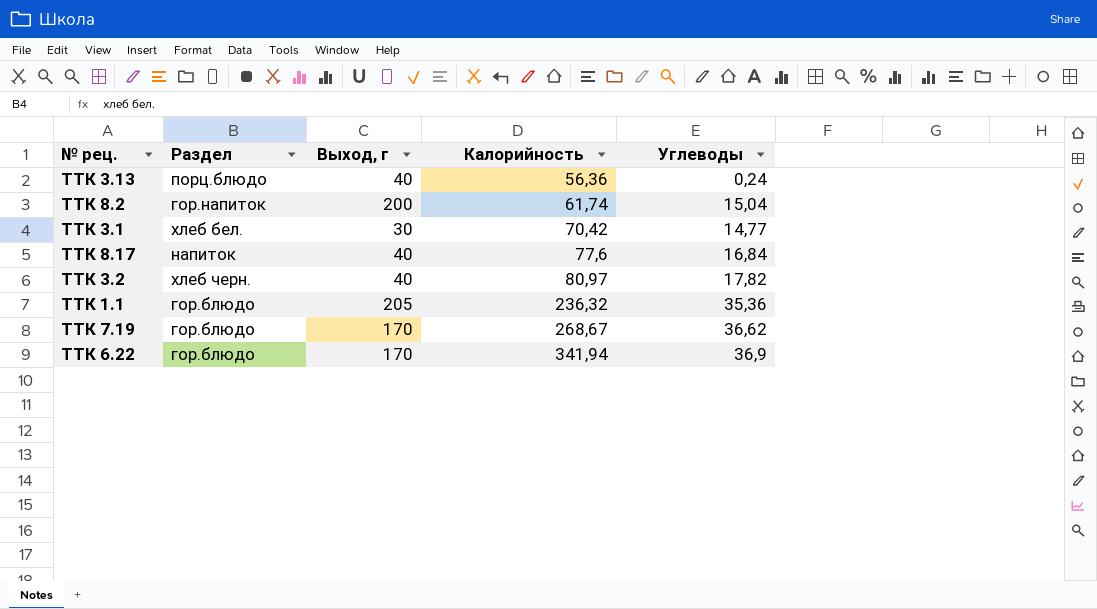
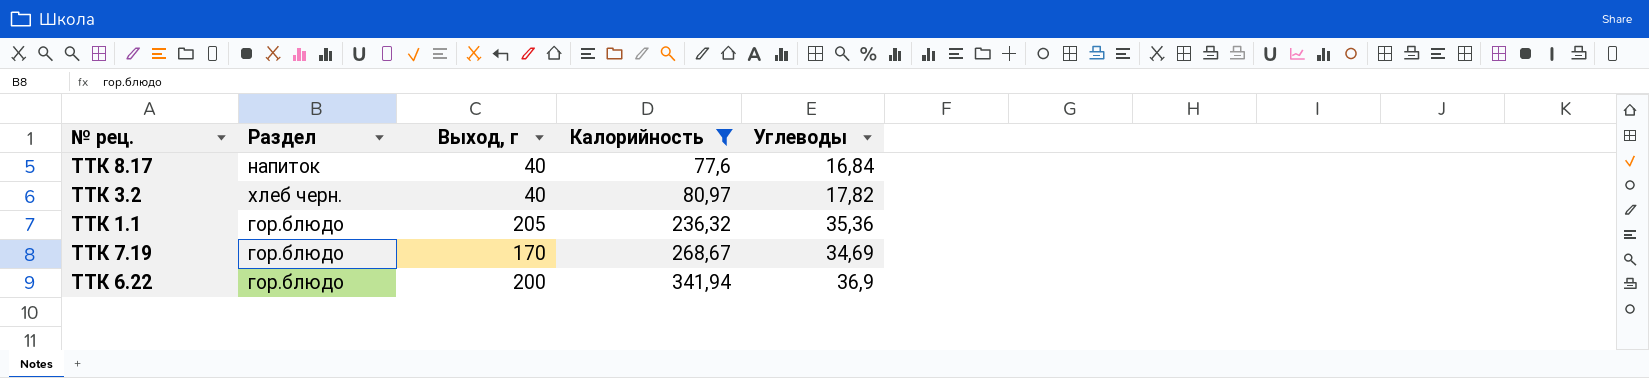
filter: none -> Калорийность >= 77,6
ТТК 7.19 | Углеводы: 36,62 -> 34,69
ТТК 6.22 | Выход, г: 170 -> 200

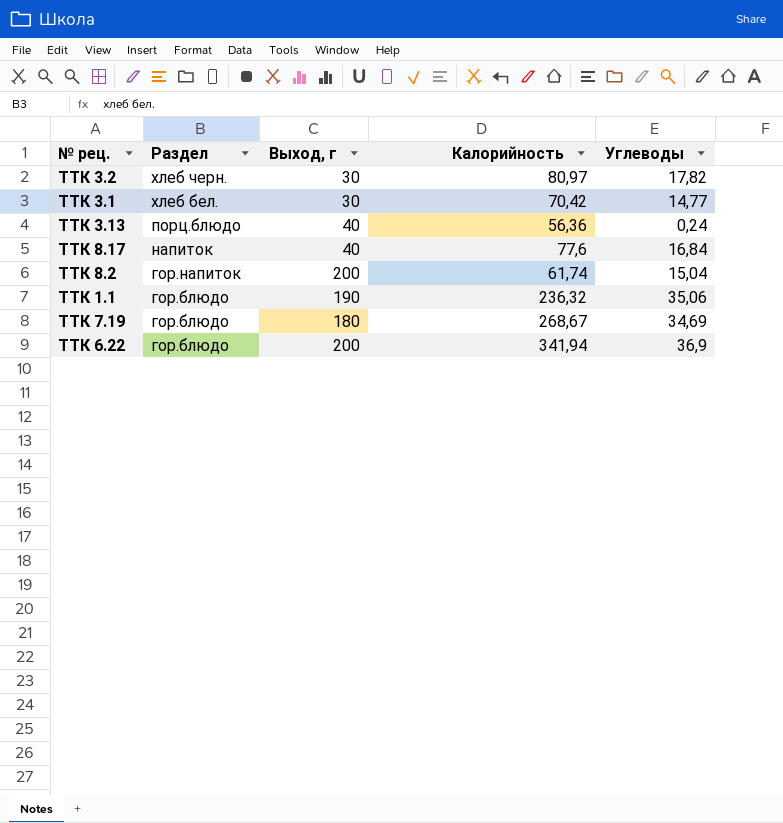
filter: Калорийность >= 77,6 -> none
row order: Калорийность ascending -> Раздел descending
ТТК 3.2 | Выход, г: 40 -> 30
ТТК 1.1 | Выход, г: 205 -> 190
ТТК 1.1 | Углеводы: 35,36 -> 35,06
ТТК 7.19 | Выход, г: 170 -> 180

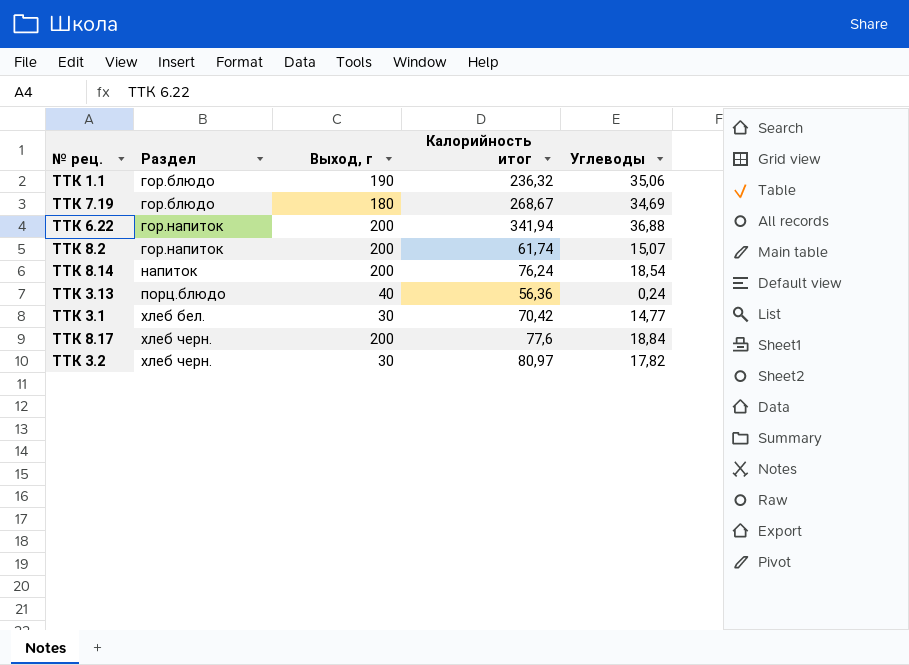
row order: Раздел descending -> Раздел ascending
column name: Калорийность -> Калорийность итог
ТТК 6.22 | Раздел: гор.блюдо -> гор.напиток
ТТК 6.22 | Углеводы: 36,9 -> 36,88
ТТК 8.2 | Углеводы: 15,04 -> 15,07
row ТТК 8.14: none -> напиток | 200 | 76,24 | 18,54
ТТК 8.17 | Раздел: напиток -> хлеб черн.
ТТК 8.17 | Выход, г: 40 -> 200
ТТК 8.17 | Углеводы: 16,84 -> 18,84

